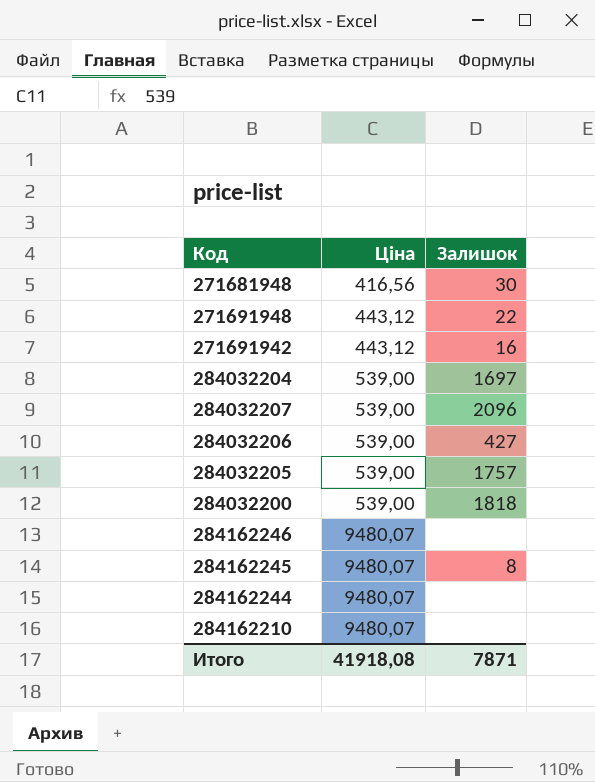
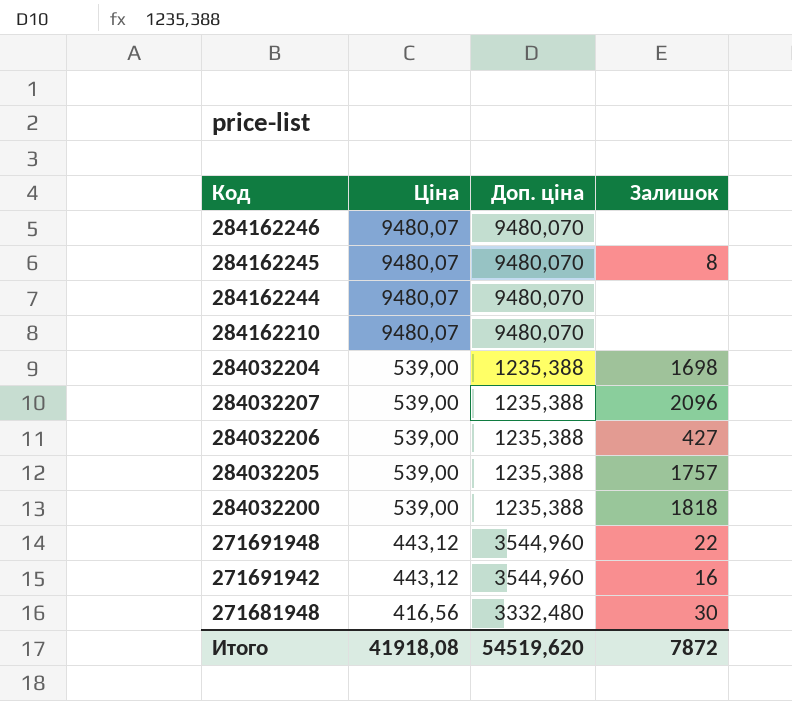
row order: Ціна ascending -> Ціна descending
column Доп. ціна | position: none -> 3
284032204 | Залишок: 1697 -> 1698
Итого | Залишок: 7871 -> 7872

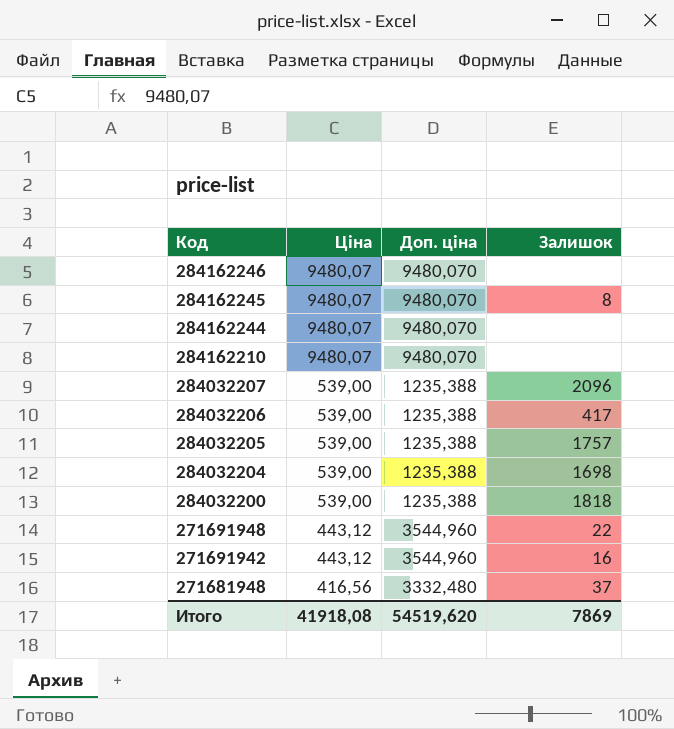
row order: Ціна descending -> Код descending
284032206 | Залишок: 427 -> 417
271681948 | Залишок: 30 -> 37
Итого | Залишок: 7872 -> 7869

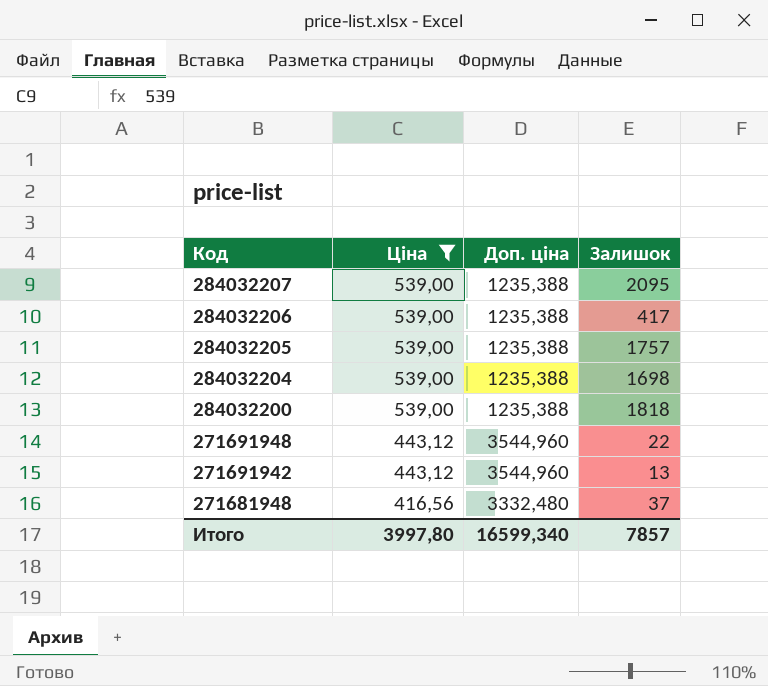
filter: none -> Ціна != 9480,07
284032207 | Залишок: 2096 -> 2095
271691942 | Залишок: 16 -> 13
Итого | Ціна: 41918,08 -> 3997,80
Итого | Доп. ціна: 54519,620 -> 16599,340
Итого | Залишок: 7869 -> 7857

